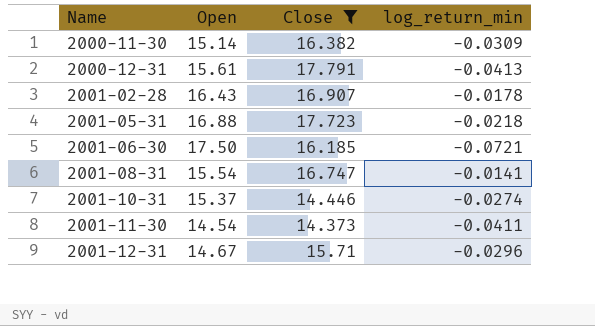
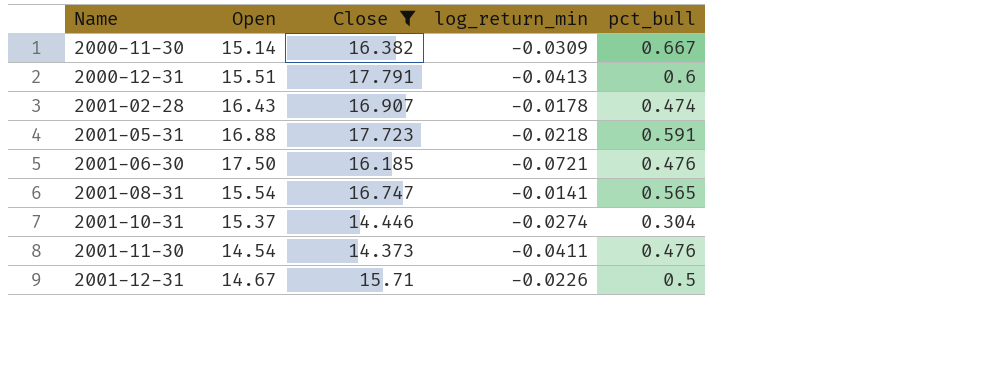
column pct_bull | position: none -> 5
2000-12-31 | Open: 15.61 -> 15.51
2001-12-31 | log_return_min: -0.0296 -> -0.0226

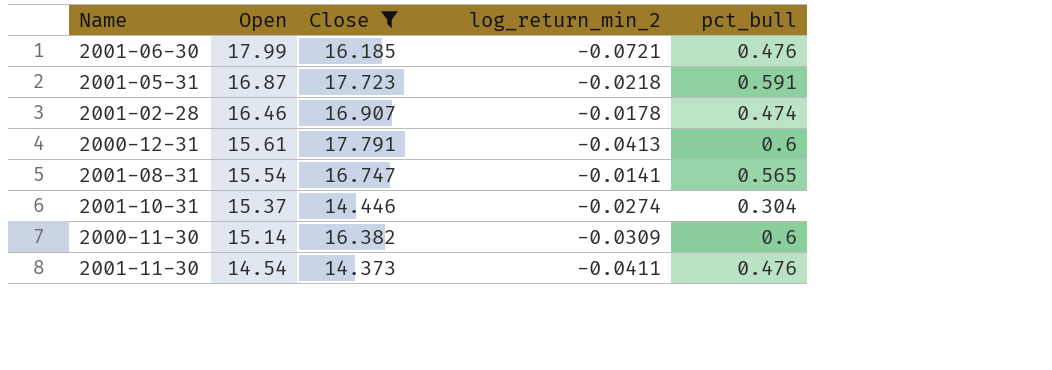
row order: Name ascending -> Open descending
column name: log_return_min -> log_return_min_2
row 2001-12-31: 14.67 | 15.71 | -0.0226 | 0.5 -> none
2001-06-30 | Open: 17.50 -> 17.99
2001-05-31 | Open: 16.88 -> 16.87
2001-02-28 | Open: 16.43 -> 16.46
2000-12-31 | Open: 15.51 -> 15.61
2000-11-30 | pct_bull: 0.667 -> 0.6

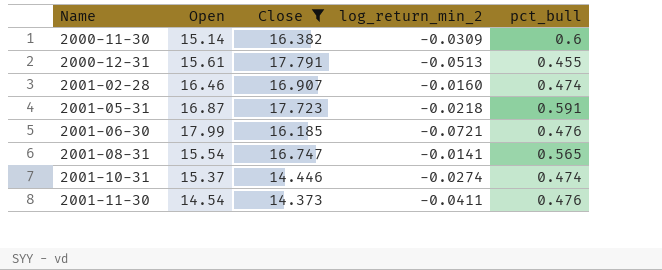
row order: Open descending -> Name ascending
2000-12-31 | log_return_min_2: -0.0413 -> -0.0513
2000-12-31 | pct_bull: 0.6 -> 0.455
2001-02-28 | log_return_min_2: -0.0178 -> -0.0160
2001-10-31 | pct_bull: 0.304 -> 0.474

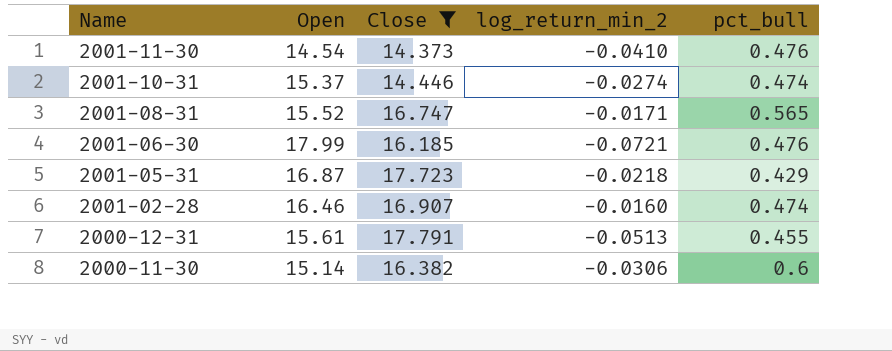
row order: Name ascending -> Name descending
2001-11-30 | log_return_min_2: -0.0411 -> -0.0410
2001-08-31 | Open: 15.54 -> 15.52
2001-08-31 | log_return_min_2: -0.0141 -> -0.0171
2001-05-31 | pct_bull: 0.591 -> 0.429
2000-11-30 | log_return_min_2: -0.0309 -> -0.0306

